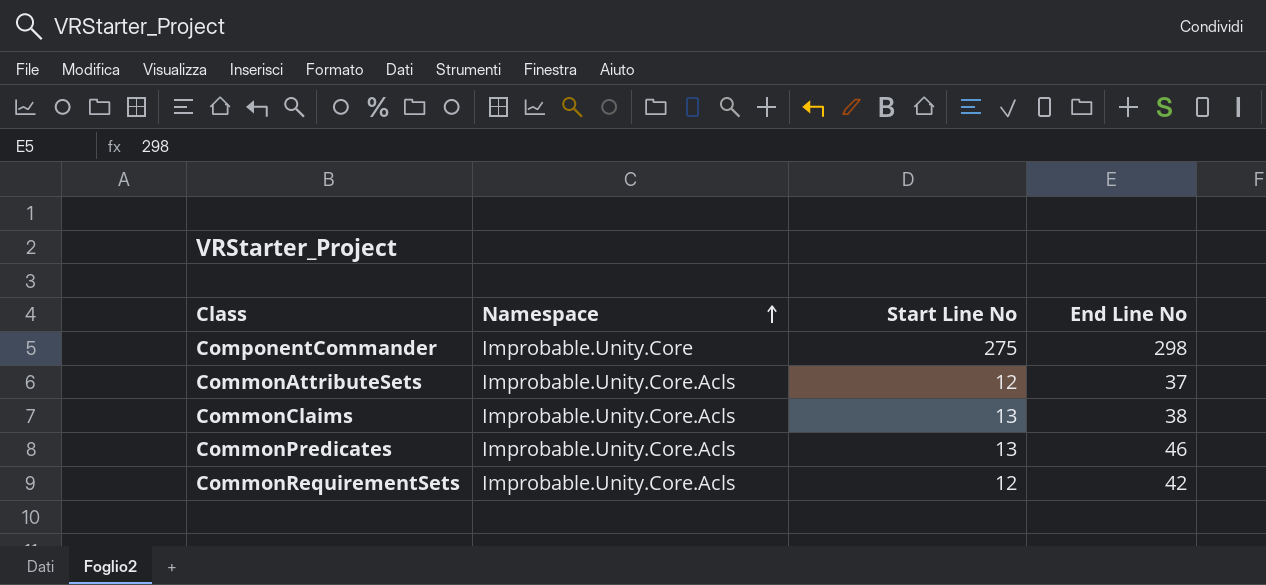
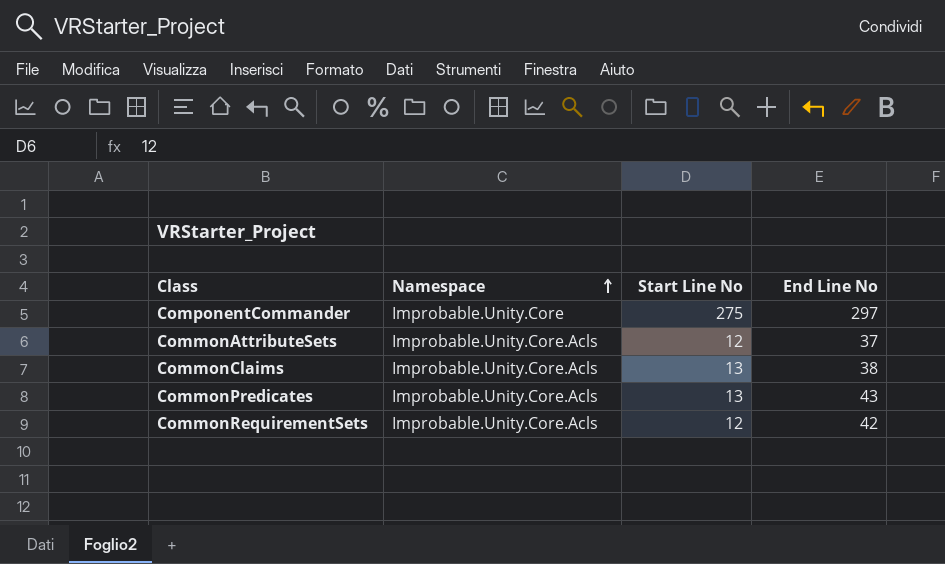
ComponentCommander | End Line No: 298 -> 297
CommonPredicates | End Line No: 46 -> 43

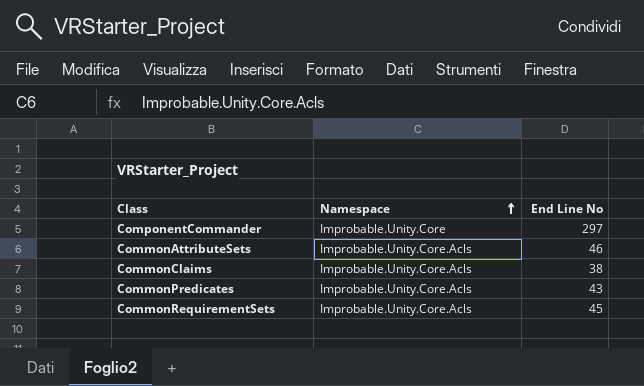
column Start Line No | position: 3 -> none
CommonAttributeSets | End Line No: 37 -> 46
CommonRequirementSets | End Line No: 42 -> 45

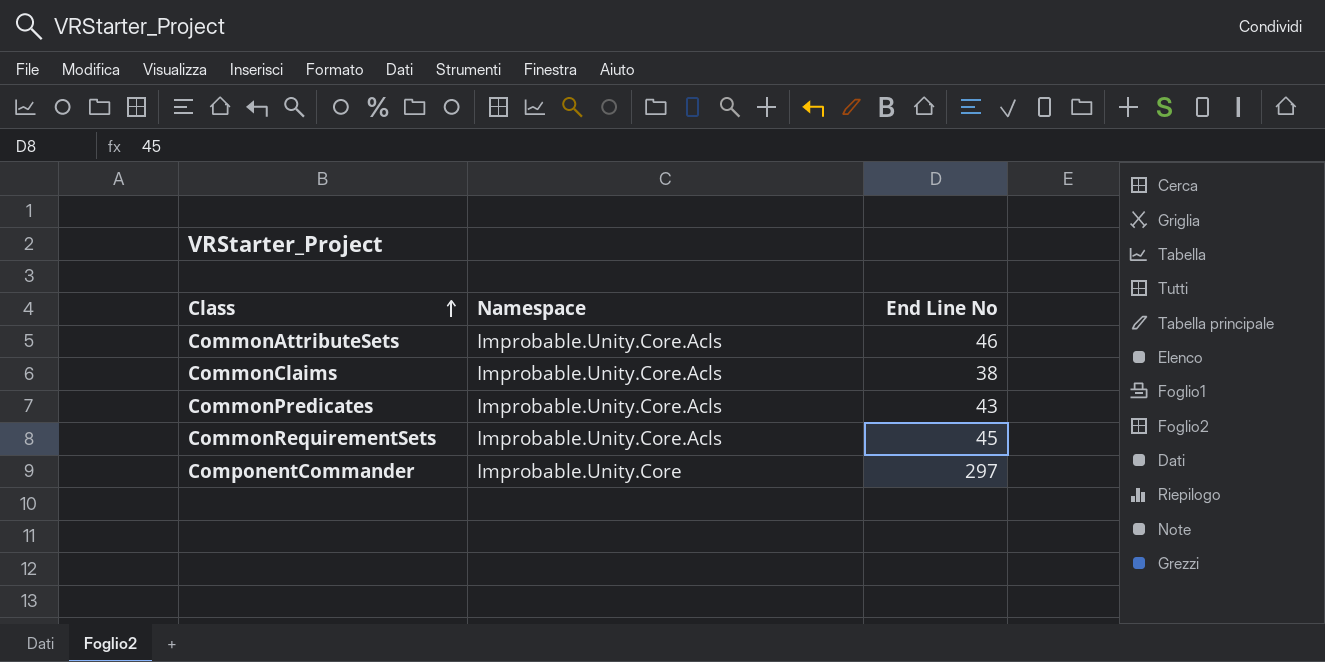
row order: Namespace ascending -> Class ascending

